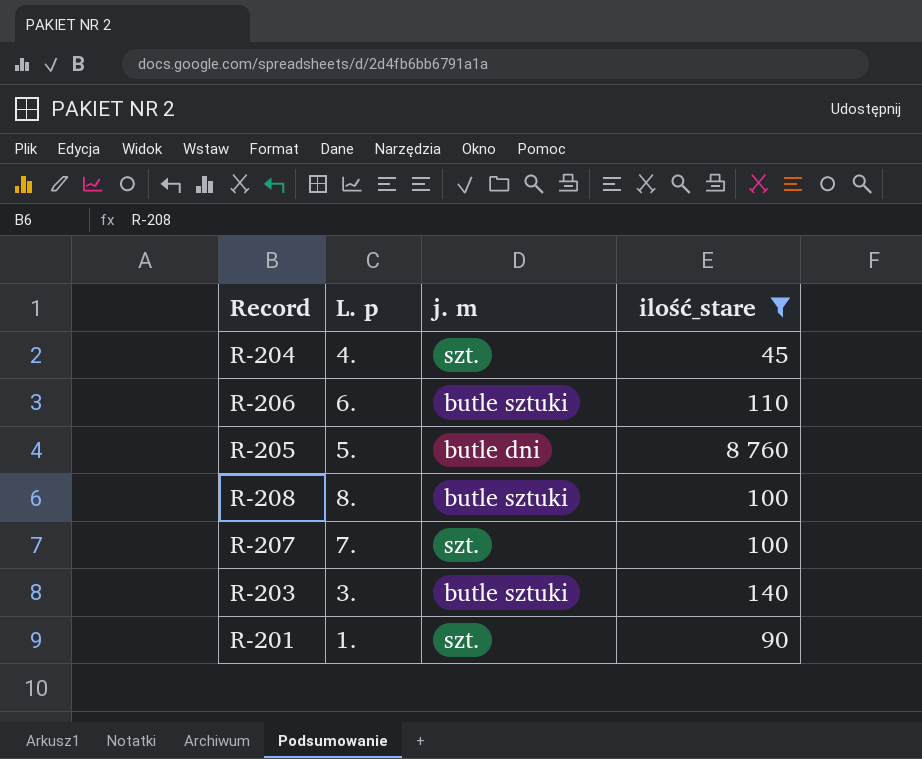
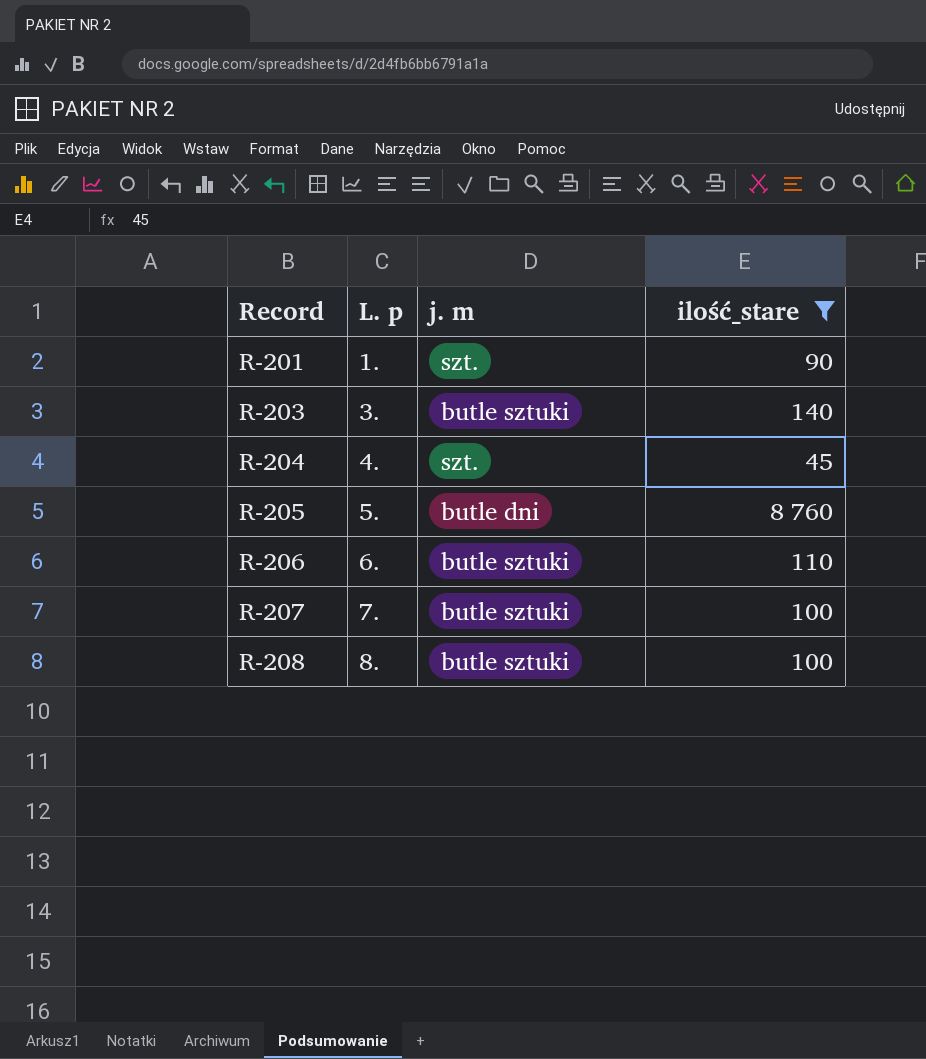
row order: none -> Record ascending
R-207 | j. m: szt. -> butle sztuki

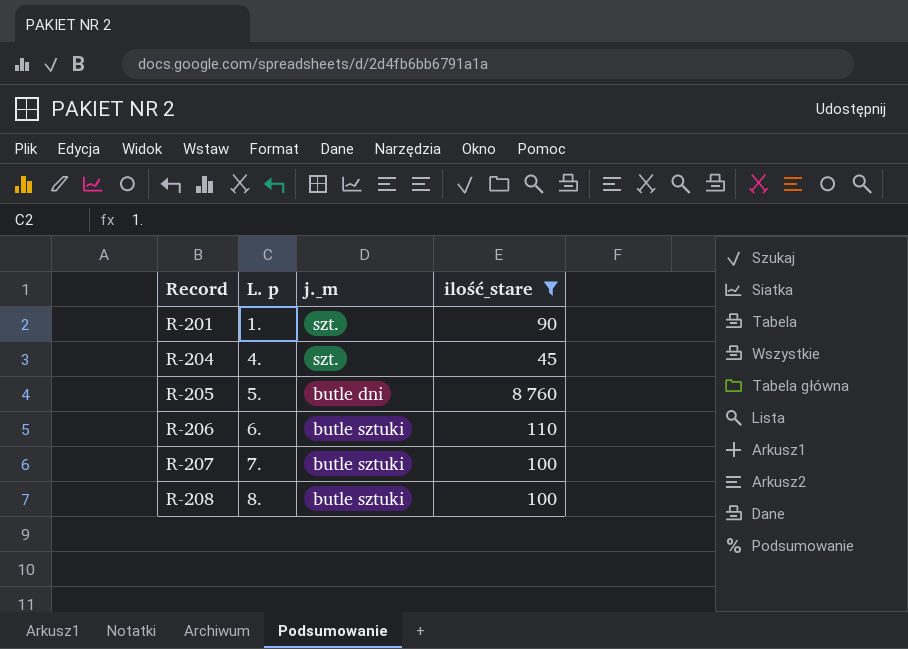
column name: j. m -> j._m
row R-203: 3. | butle sztuki | 140 -> none

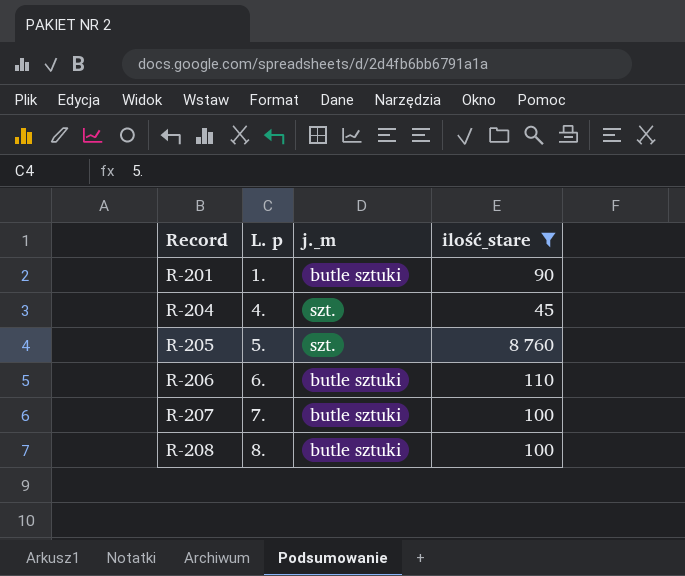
R-201 | j._m: szt. -> butle sztuki
R-205 | j._m: butle dni -> szt.

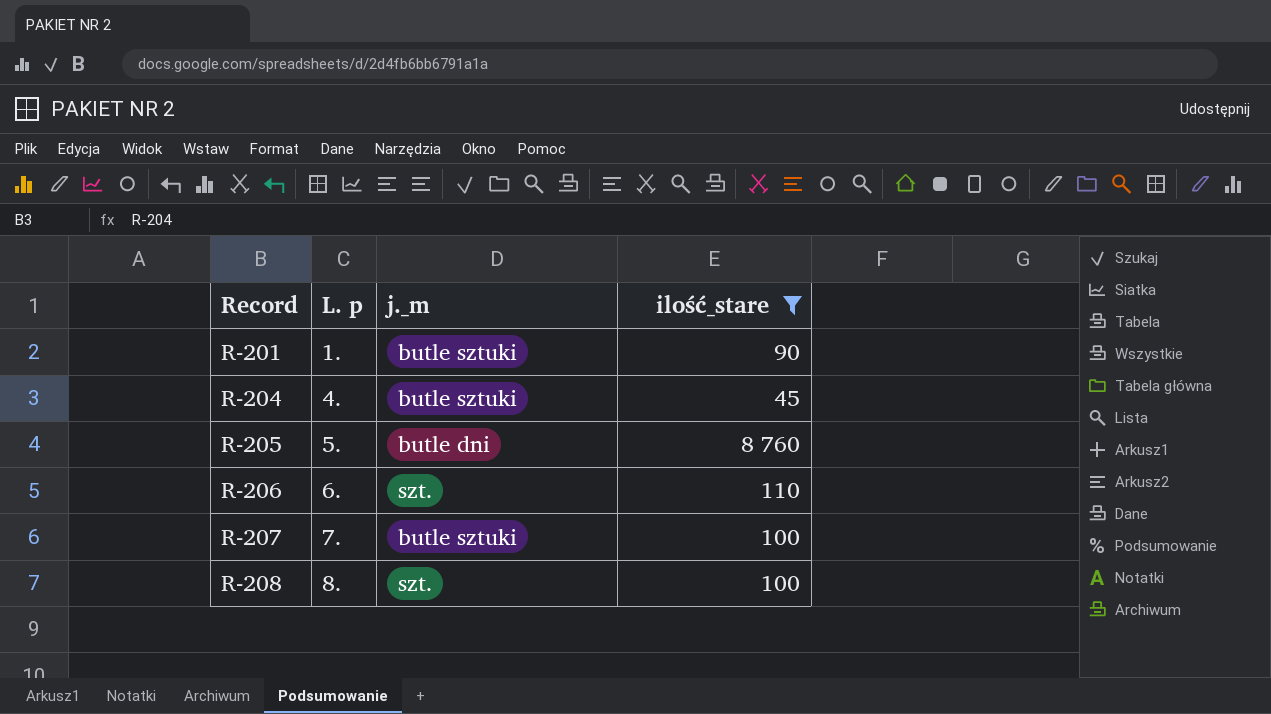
R-204 | j._m: szt. -> butle sztuki
R-205 | j._m: szt. -> butle dni
R-206 | j._m: butle sztuki -> szt.
R-208 | j._m: butle sztuki -> szt.

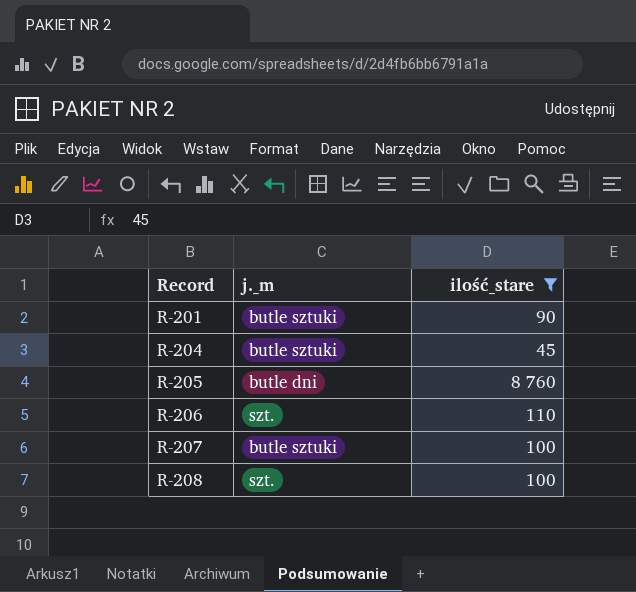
column L. p | position: 2 -> none

